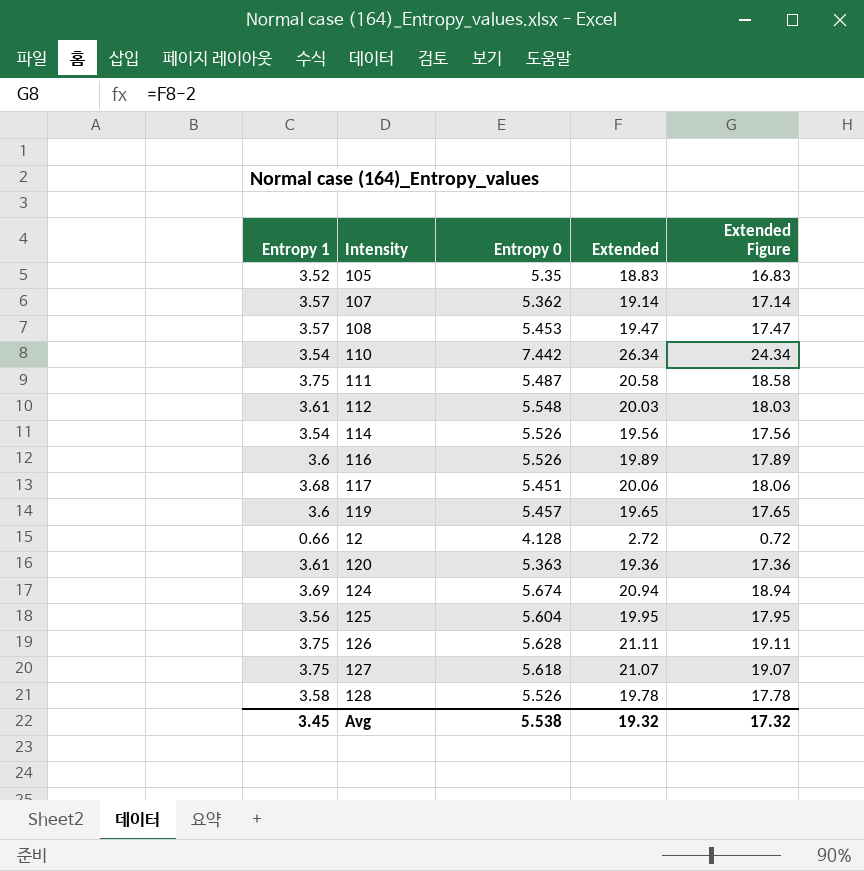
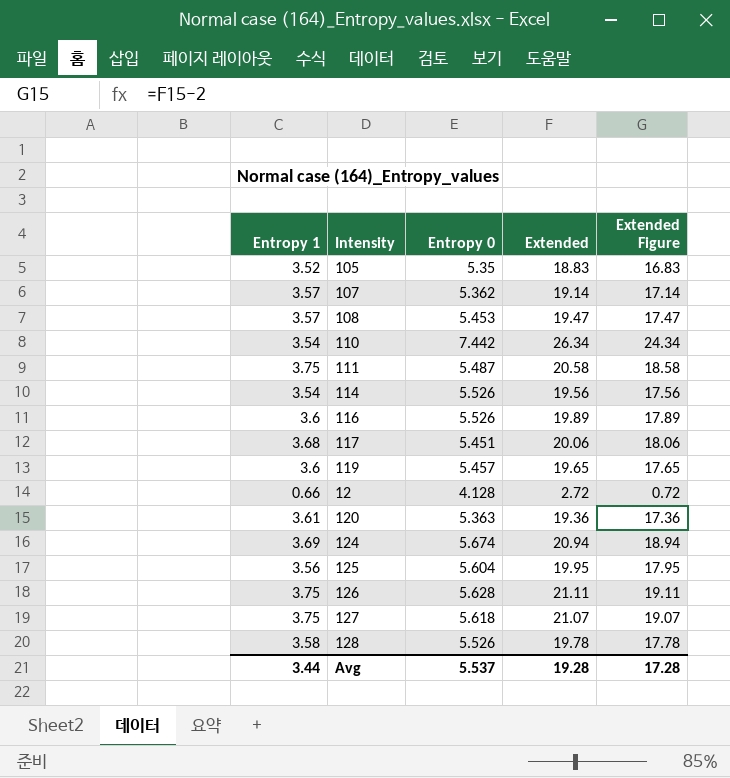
row 112: 3.61 | 5.548 | 20.03 | 18.03 -> none
Avg | Entropy 1: 3.45 -> 3.44
Avg | Entropy 0: 5.538 -> 5.537
Avg | Extended: 19.32 -> 19.28
Avg | Extended Figure: 17.32 -> 17.28

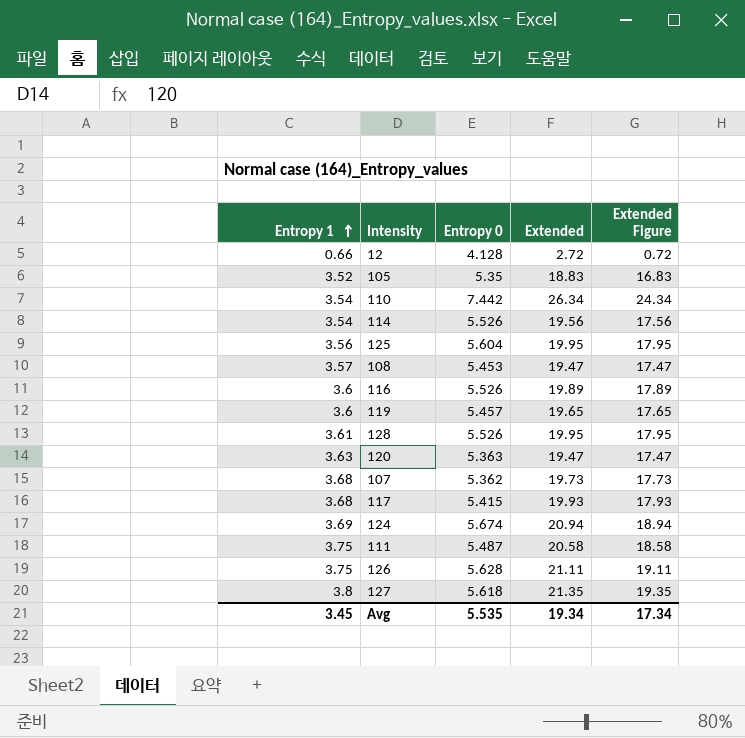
row order: none -> Entropy 1 ascending
128 | Entropy 1: 3.58 -> 3.61
128 | Extended: 19.78 -> 19.95
128 | Extended Figure: 17.78 -> 17.95
120 | Entropy 1: 3.61 -> 3.63
120 | Extended: 19.36 -> 19.47
120 | Extended Figure: 17.36 -> 17.47
107 | Entropy 1: 3.57 -> 3.68
107 | Extended: 19.14 -> 19.73
107 | Extended Figure: 17.14 -> 17.73
117 | Entropy 0: 5.451 -> 5.415
117 | Extended: 20.06 -> 19.93
117 | Extended Figure: 18.06 -> 17.93
127 | Entropy 1: 3.75 -> 3.8
127 | Extended: 21.07 -> 21.35
127 | Extended Figure: 19.07 -> 19.35
Avg | Entropy 1: 3.44 -> 3.45
Avg | Entropy 0: 5.537 -> 5.535
Avg | Extended: 19.28 -> 19.34
Avg | Extended Figure: 17.28 -> 17.34

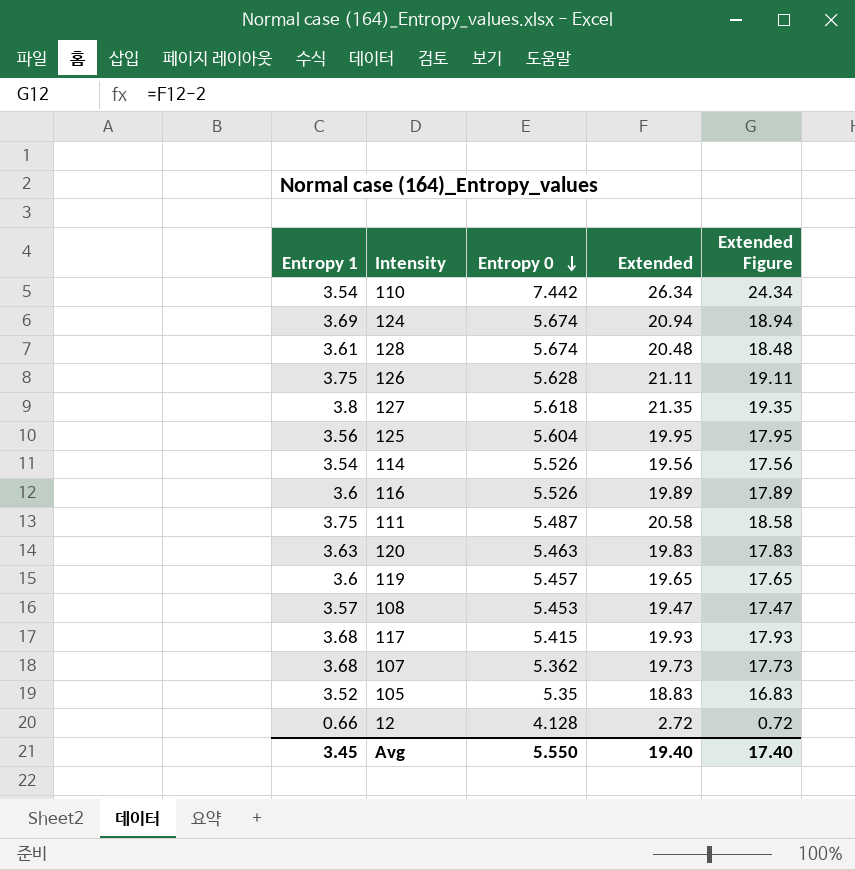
row order: Entropy 1 ascending -> Entropy 0 descending
128 | Entropy 0: 5.526 -> 5.674
128 | Extended: 19.95 -> 20.48
128 | Extended Figure: 17.95 -> 18.48
120 | Entropy 0: 5.363 -> 5.463
120 | Extended: 19.47 -> 19.83
120 | Extended Figure: 17.47 -> 17.83
Avg | Entropy 0: 5.535 -> 5.550
Avg | Extended: 19.34 -> 19.40
Avg | Extended Figure: 17.34 -> 17.40

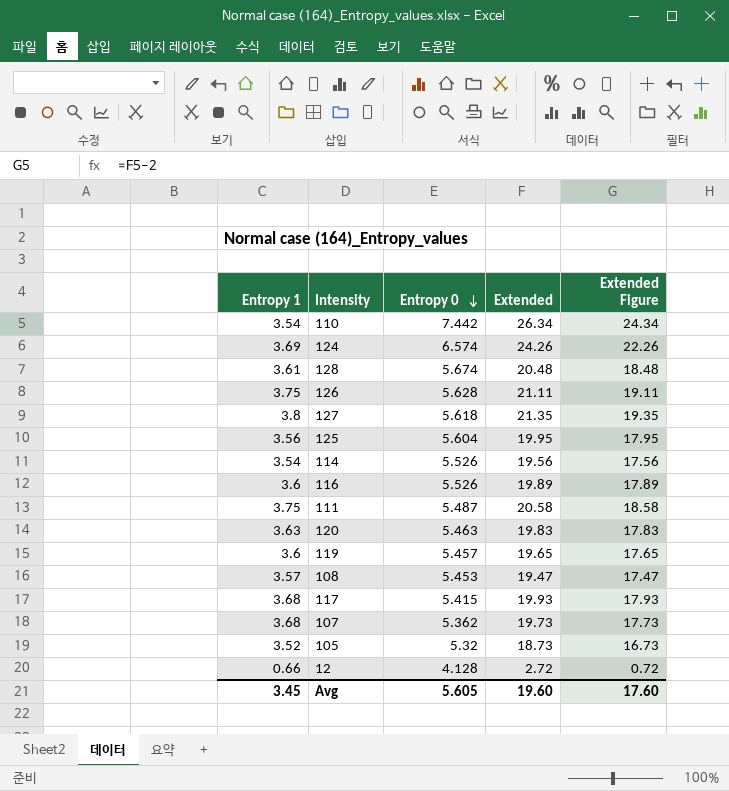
124 | Entropy 0: 5.674 -> 6.574
124 | Extended: 20.94 -> 24.26
124 | Extended Figure: 18.94 -> 22.26
105 | Entropy 0: 5.35 -> 5.32
105 | Extended: 18.83 -> 18.73
105 | Extended Figure: 16.83 -> 16.73
Avg | Entropy 0: 5.550 -> 5.605
Avg | Extended: 19.40 -> 19.60
Avg | Extended Figure: 17.40 -> 17.60

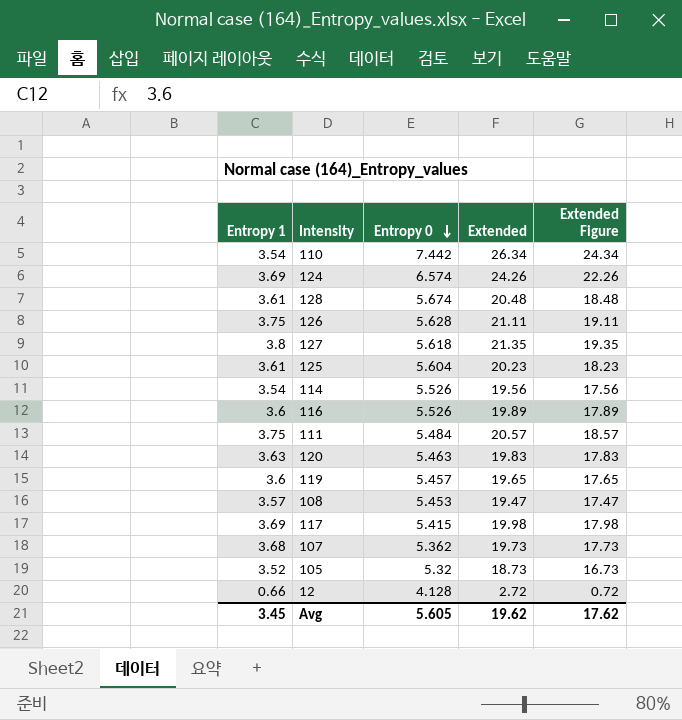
125 | Entropy 1: 3.56 -> 3.61
125 | Extended: 19.95 -> 20.23
125 | Extended Figure: 17.95 -> 18.23
111 | Entropy 0: 5.487 -> 5.484
111 | Extended: 20.58 -> 20.57
111 | Extended Figure: 18.58 -> 18.57
117 | Entropy 1: 3.68 -> 3.69
117 | Extended: 19.93 -> 19.98
117 | Extended Figure: 17.93 -> 17.98
Avg | Extended: 19.60 -> 19.62
Avg | Extended Figure: 17.60 -> 17.62

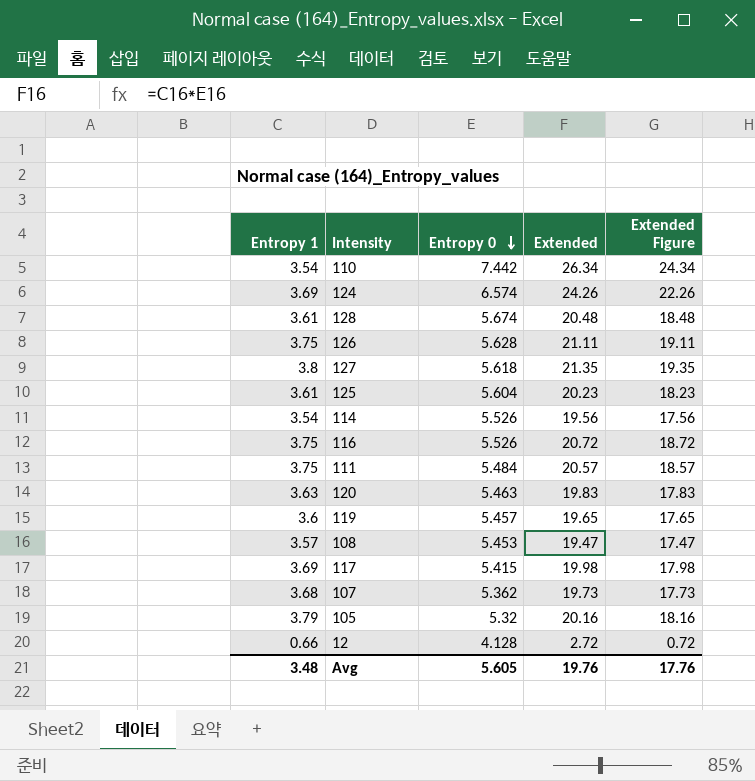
116 | Entropy 1: 3.6 -> 3.75
116 | Extended: 19.89 -> 20.72
116 | Extended Figure: 17.89 -> 18.72
105 | Entropy 1: 3.52 -> 3.79
105 | Extended: 18.73 -> 20.16
105 | Extended Figure: 16.73 -> 18.16
Avg | Entropy 1: 3.45 -> 3.48
Avg | Extended: 19.62 -> 19.76
Avg | Extended Figure: 17.62 -> 17.76

